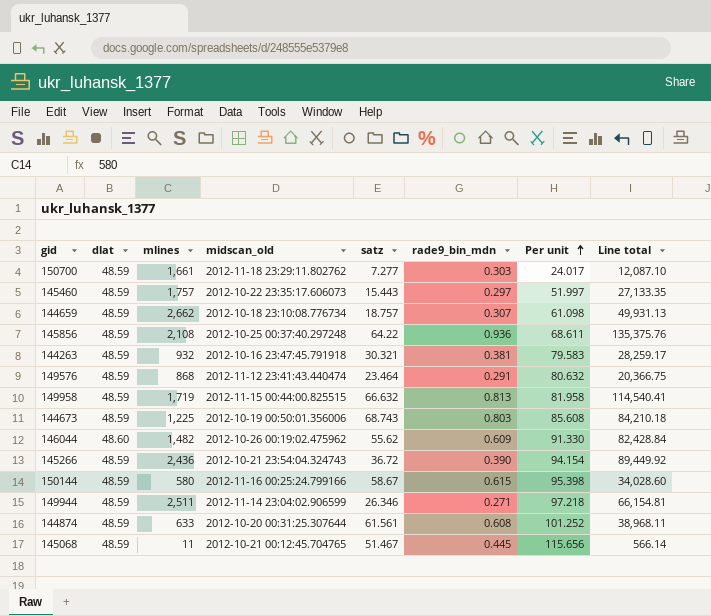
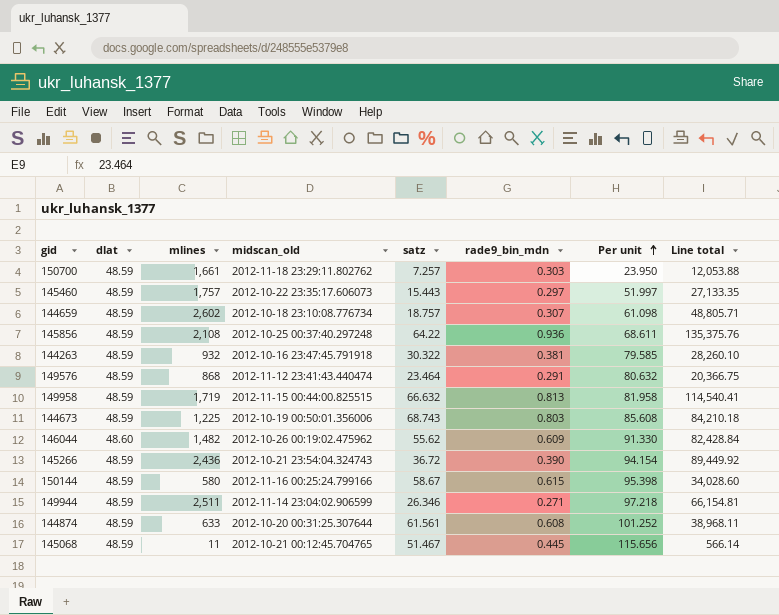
150700 | satz: 7.277 -> 7.257
150700 | Per unit: 24.017 -> 23.950
150700 | Line total: 12,087.10 -> 12,053.88
144659 | mlines: 2,662 -> 2,602
144659 | Line total: 49,931.13 -> 48,805.71
144263 | satz: 30.321 -> 30.322
144263 | Per unit: 79.583 -> 79.585
144263 | Line total: 28,259.17 -> 28,260.10

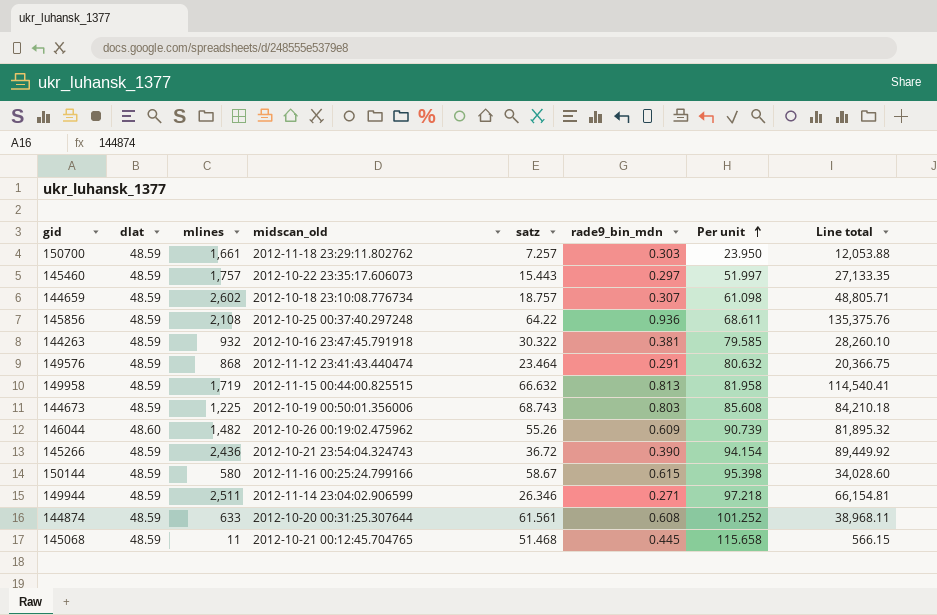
146044 | satz: 55.62 -> 55.26
146044 | Per unit: 91.330 -> 90.739
146044 | Line total: 82,428.84 -> 81,895.32
145068 | satz: 51.467 -> 51.468
145068 | Per unit: 115.656 -> 115.658
145068 | Line total: 566.14 -> 566.15

